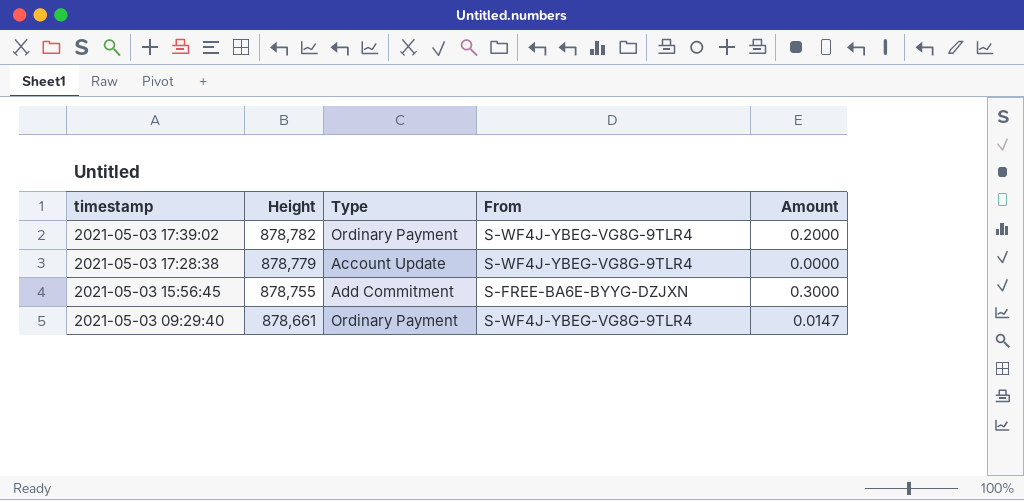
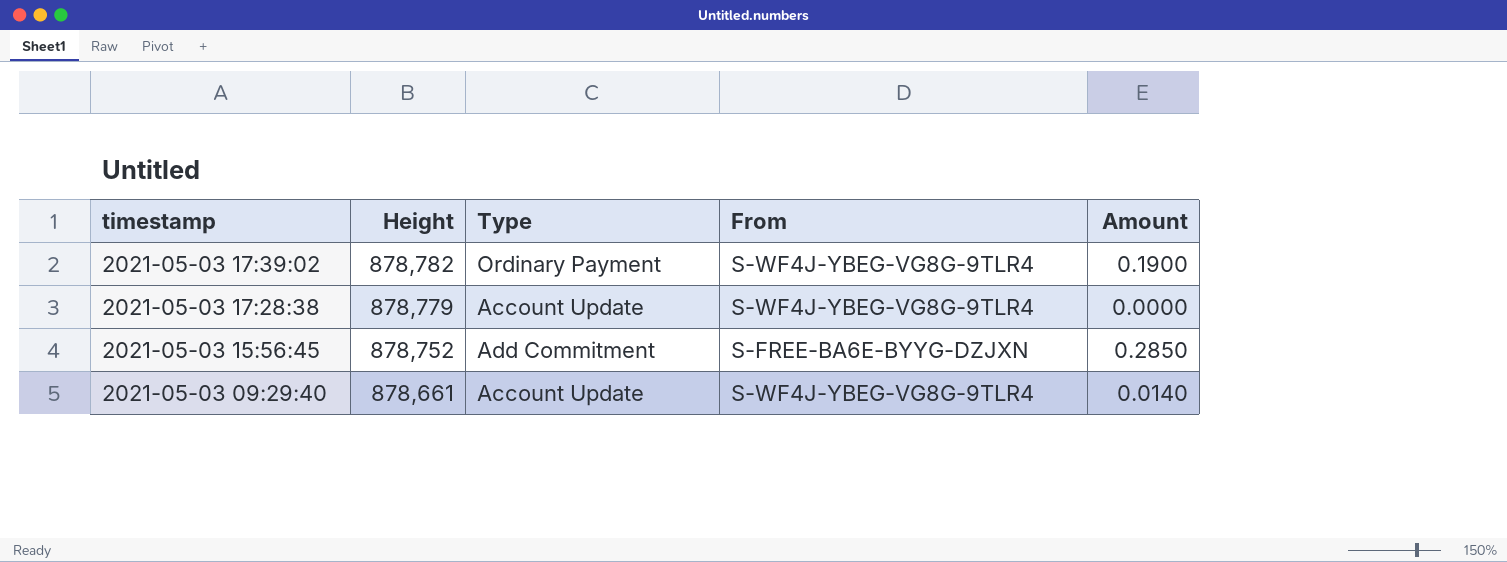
2021-05-03 17:39:02 | Amount: 0.2000 -> 0.1900
2021-05-03 15:56:45 | Height: 878,755 -> 878,752
2021-05-03 15:56:45 | Amount: 0.3000 -> 0.2850
2021-05-03 09:29:40 | Type: Ordinary Payment -> Account Update
2021-05-03 09:29:40 | Amount: 0.0147 -> 0.0140

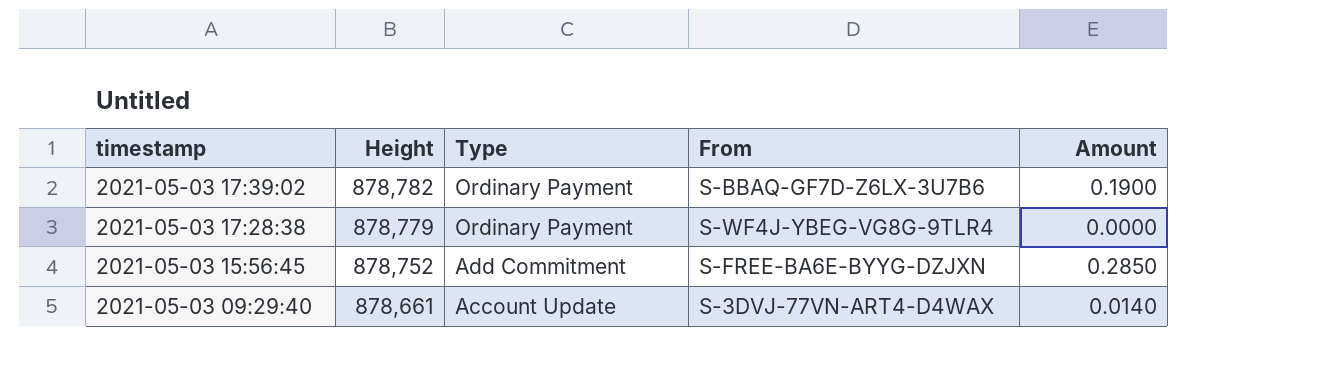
2021-05-03 17:39:02 | From: S-WF4J-YBEG-VG8G-9TLR4 -> S-BBAQ-GF7D-Z6LX-3U7B6
2021-05-03 17:28:38 | Type: Account Update -> Ordinary Payment
2021-05-03 09:29:40 | From: S-WF4J-YBEG-VG8G-9TLR4 -> S-3DVJ-77VN-ART4-D4WAX

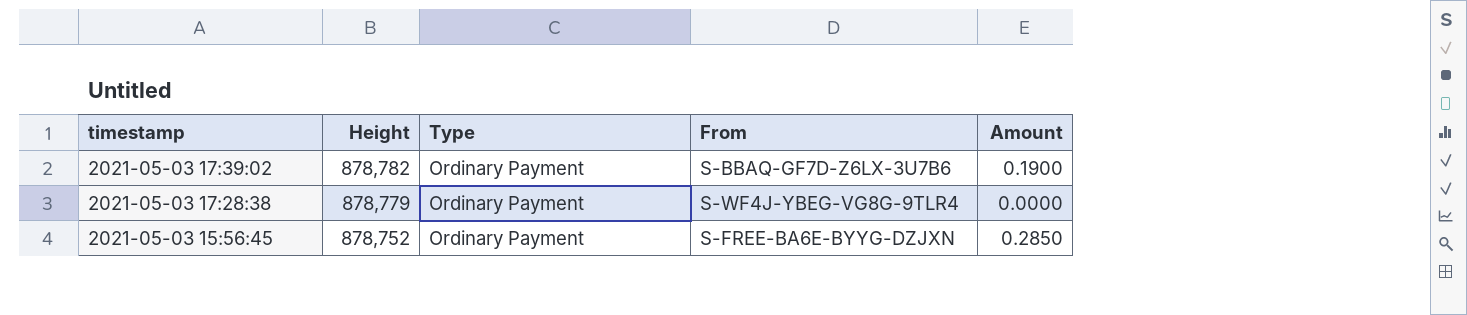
row 2021-05-03 09:29:40: 878,661 | Account Update | S-3DVJ-77VN-ART4-D4WAX | 0.0140 -> none
2021-05-03 15:56:45 | Type: Add Commitment -> Ordinary Payment

